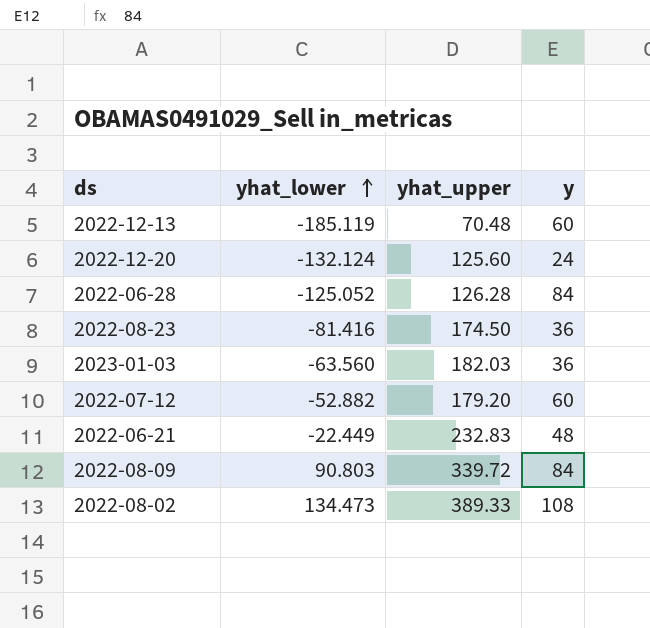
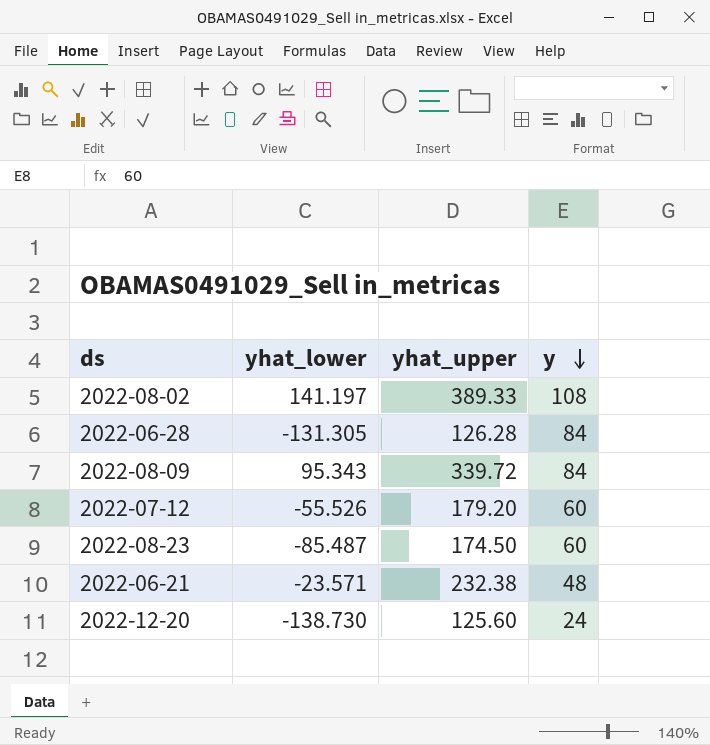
row order: yhat_lower ascending -> y descending
row 2022-12-13: -185.119 | 70.48 | 60 -> none
row 2023-01-03: -63.560 | 182.03 | 36 -> none
2022-08-02 | yhat_lower: 134.473 -> 141.197
2022-06-28 | yhat_lower: -125.052 -> -131.305
2022-08-09 | yhat_lower: 90.803 -> 95.343
2022-07-12 | yhat_lower: -52.882 -> -55.526
2022-08-23 | yhat_lower: -81.416 -> -85.487
2022-08-23 | y: 36 -> 60
2022-06-21 | yhat_lower: -22.449 -> -23.571
2022-06-21 | yhat_upper: 232.83 -> 232.38
2022-12-20 | yhat_lower: -132.124 -> -138.730

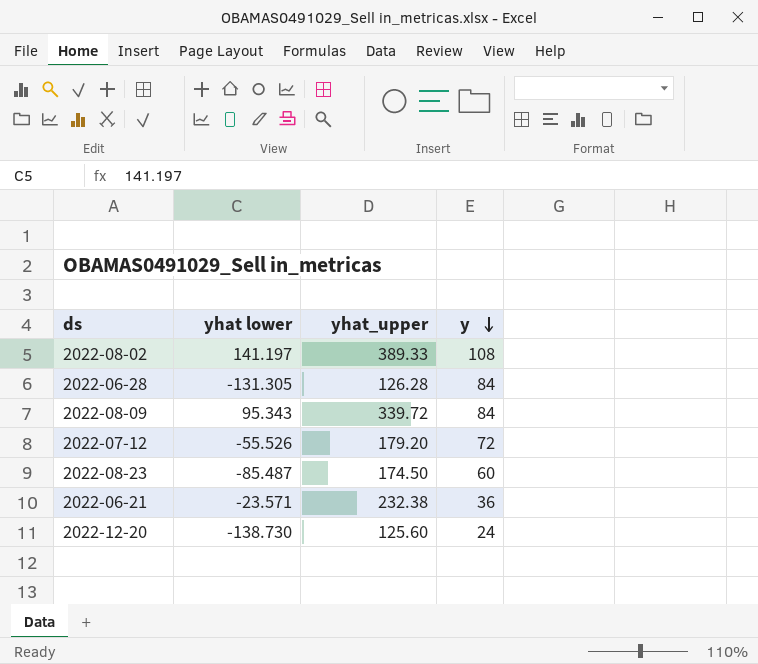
column name: yhat_lower -> yhat lower
2022-07-12 | y: 60 -> 72
2022-06-21 | y: 48 -> 36

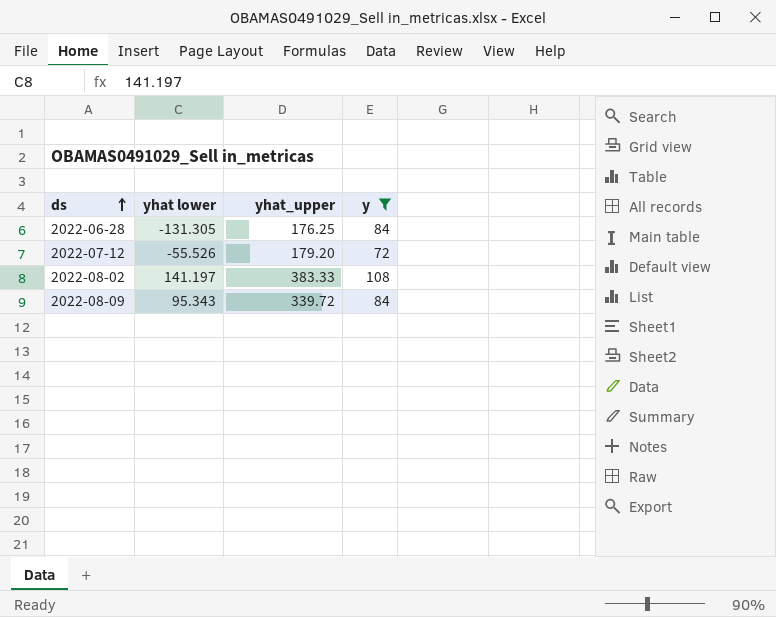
filter: none -> y >= 72
row order: y descending -> ds ascending
2022-06-28 | yhat_upper: 126.28 -> 176.25
2022-08-02 | yhat_upper: 389.33 -> 383.33

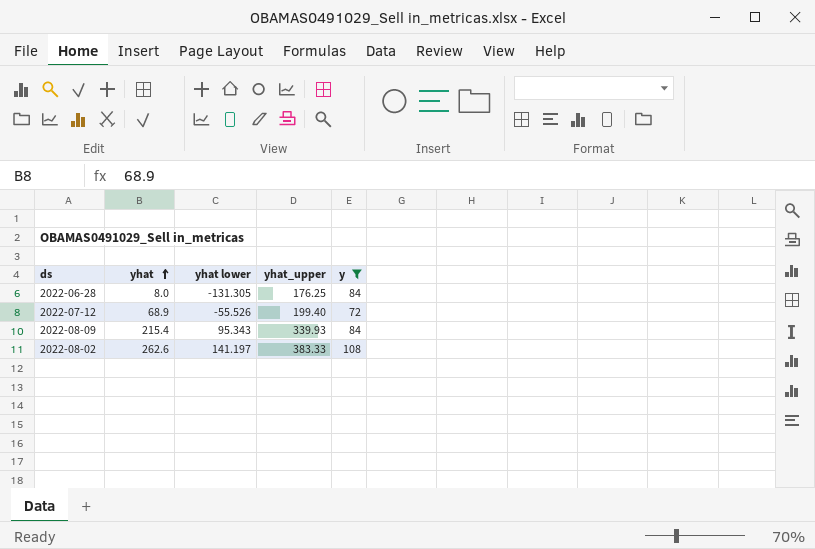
row order: ds ascending -> yhat ascending
column yhat | position: none -> 2
2022-07-12 | yhat_upper: 179.20 -> 199.40
2022-08-09 | yhat_upper: 339.72 -> 339.93

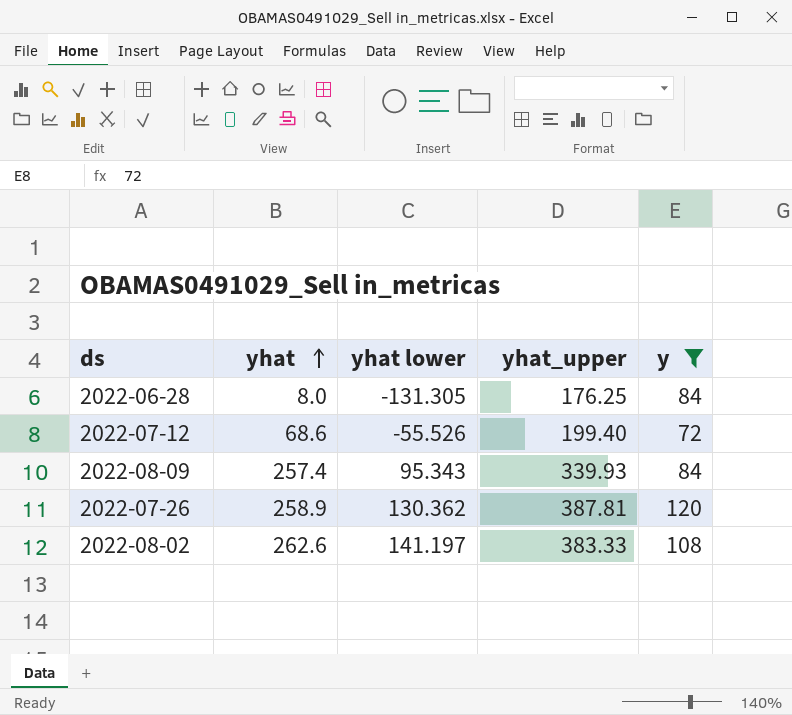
2022-07-12 | yhat: 68.9 -> 68.6
2022-08-09 | yhat: 215.4 -> 257.4
row 2022-07-26: none -> 258.9 | 130.362 | 387.81 | 120

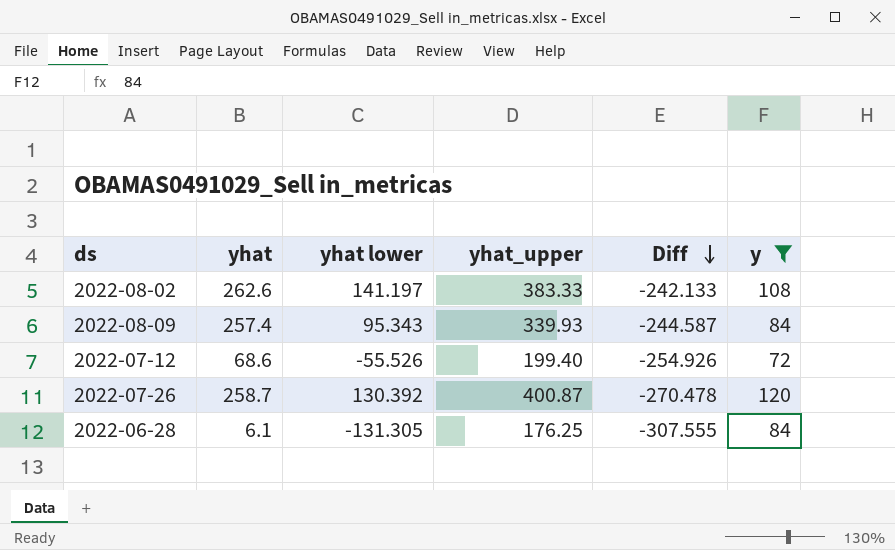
row order: yhat ascending -> Diff descending
column Diff | formula: none -> [yhat lower] - [yhat_upper]
2022-07-26 | yhat: 258.9 -> 258.7
2022-07-26 | yhat lower: 130.362 -> 130.392
2022-07-26 | yhat_upper: 387.81 -> 400.87
2022-06-28 | yhat: 8.0 -> 6.1

